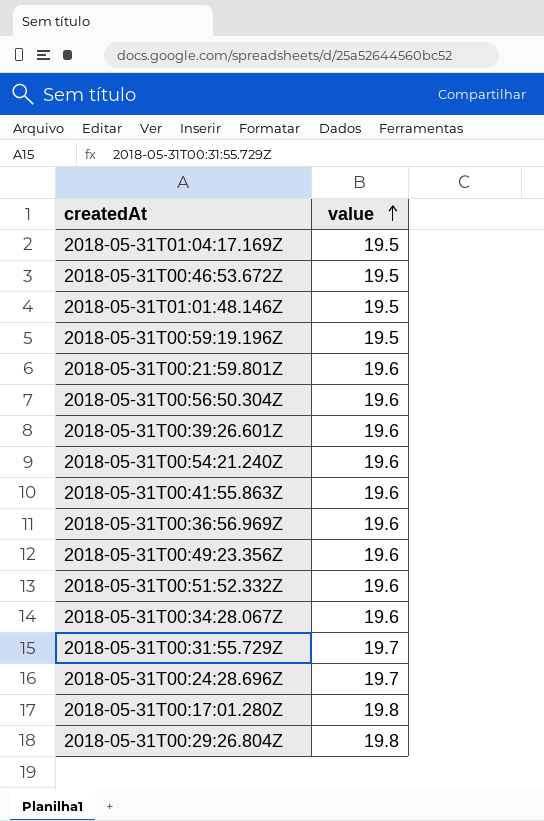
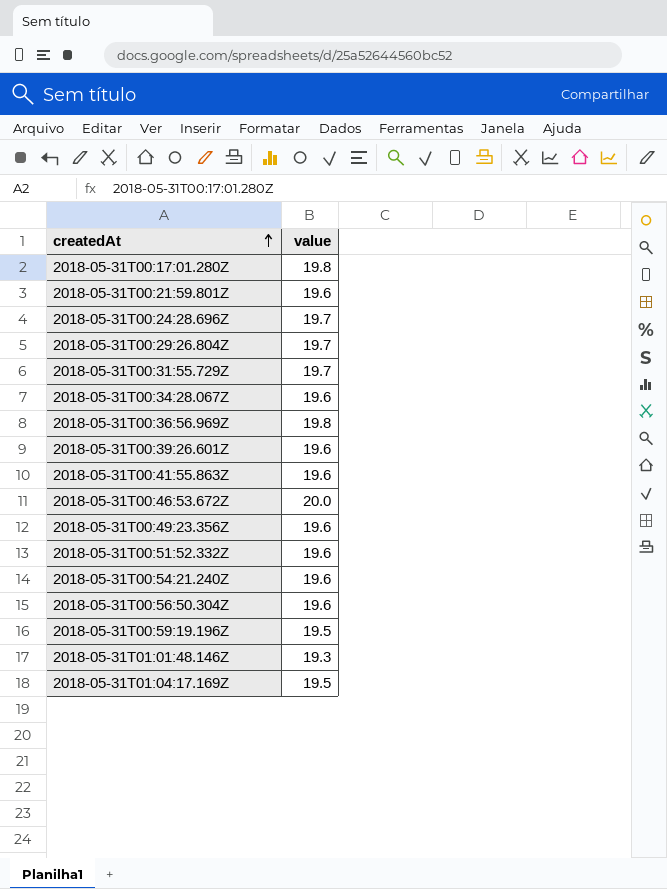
row order: value ascending -> createdAt ascending
2018-05-31T00:29:26.804Z | value: 19.8 -> 19.7
2018-05-31T00:36:56.969Z | value: 19.6 -> 19.8
2018-05-31T00:46:53.672Z | value: 19.5 -> 20.0
2018-05-31T01:01:48.146Z | value: 19.5 -> 19.3

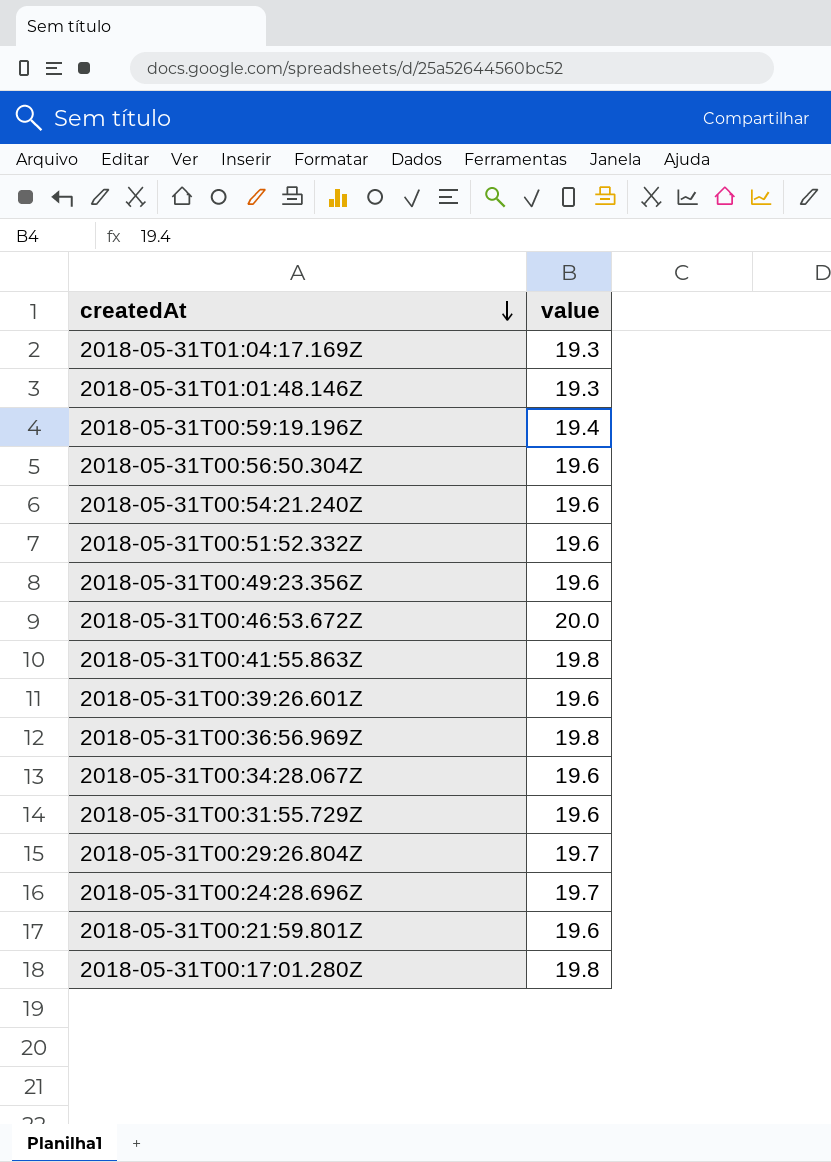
row order: createdAt ascending -> createdAt descending
2018-05-31T01:04:17.169Z | value: 19.5 -> 19.3
2018-05-31T00:59:19.196Z | value: 19.5 -> 19.4
2018-05-31T00:41:55.863Z | value: 19.6 -> 19.8
2018-05-31T00:31:55.729Z | value: 19.7 -> 19.6

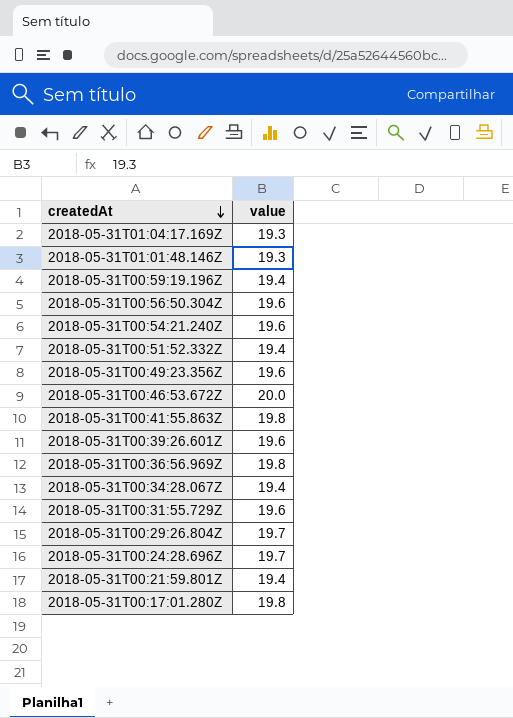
2018-05-31T00:51:52.332Z | value: 19.6 -> 19.4
2018-05-31T00:34:28.067Z | value: 19.6 -> 19.4
2018-05-31T00:21:59.801Z | value: 19.6 -> 19.4

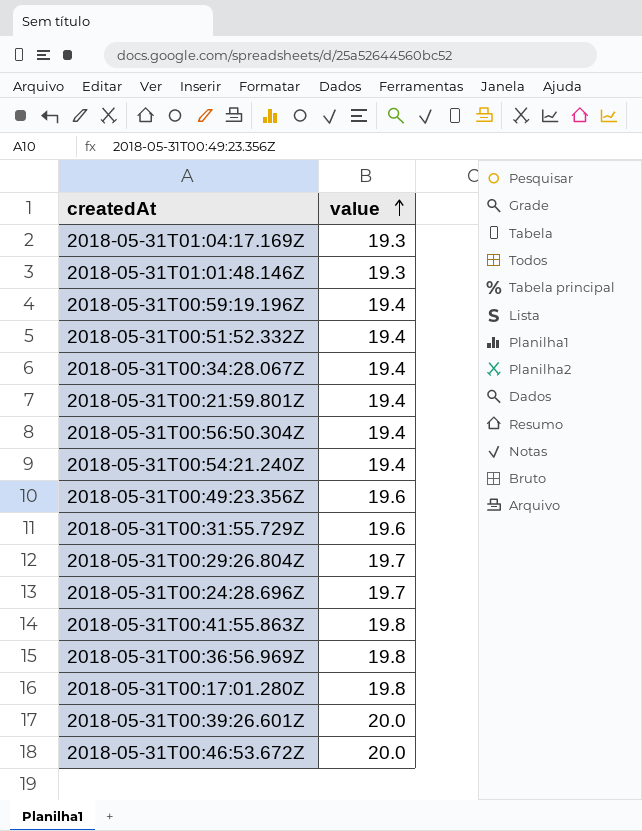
row order: createdAt descending -> value ascending
2018-05-31T00:56:50.304Z | value: 19.6 -> 19.4
2018-05-31T00:54:21.240Z | value: 19.6 -> 19.4
2018-05-31T00:39:26.601Z | value: 19.6 -> 20.0

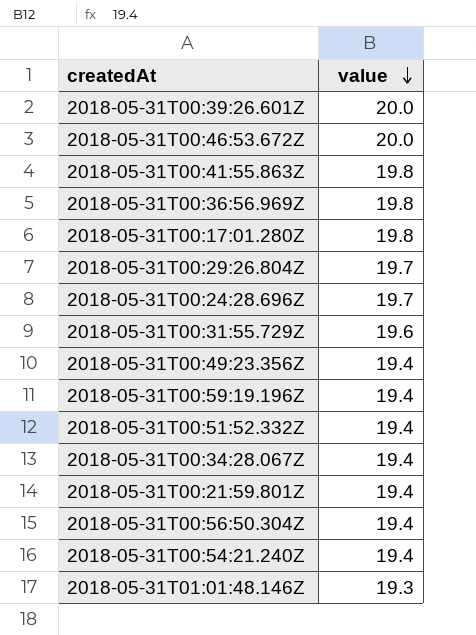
row order: value ascending -> value descending
row 2018-05-31T01:04:17.169Z: 19.3 -> none
2018-05-31T00:49:23.356Z | value: 19.6 -> 19.4

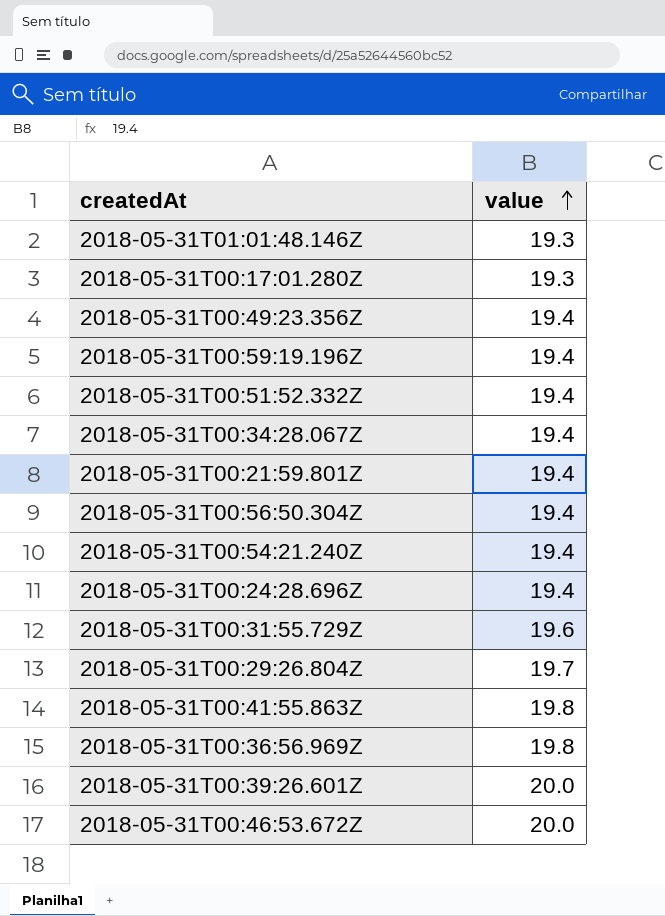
row order: value descending -> value ascending
2018-05-31T00:17:01.280Z | value: 19.8 -> 19.3
2018-05-31T00:24:28.696Z | value: 19.7 -> 19.4

